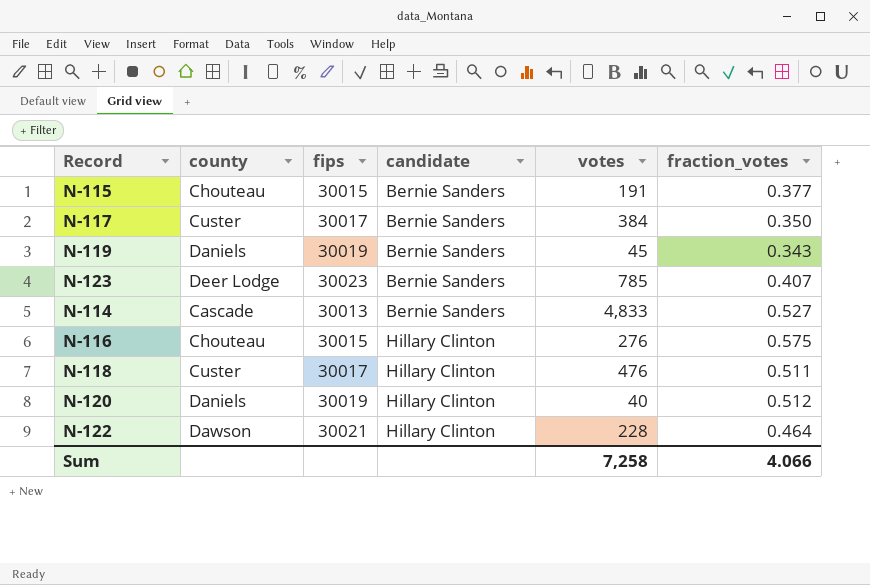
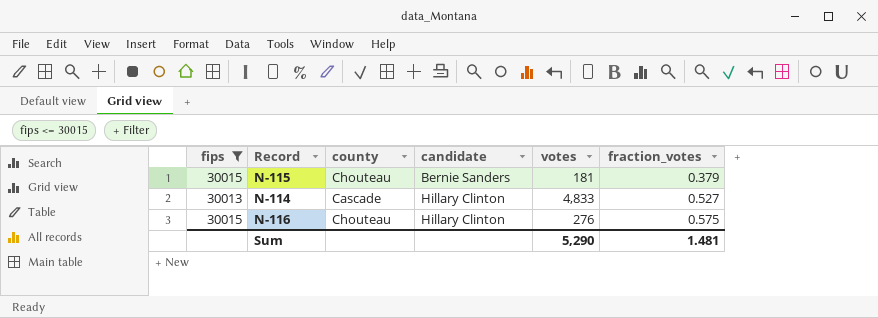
filter: none -> fips <= 30015
column fips | position: 3 -> 1
N-115 | votes: 191 -> 181
N-115 | fraction_votes: 0.377 -> 0.379
N-114 | candidate: Bernie Sanders -> Hillary Clinton
Sum | votes: 7,258 -> 5,290
Sum | fraction_votes: 4.066 -> 1.481

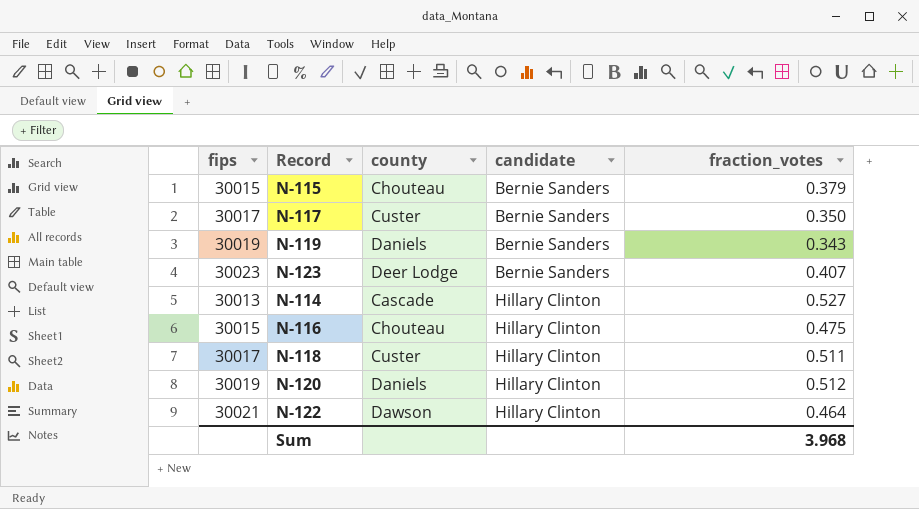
filter: fips <= 30015 -> none
column votes | position: 5 -> none
N-116 | fraction_votes: 0.575 -> 0.475
Sum | fraction_votes: 1.481 -> 3.968

